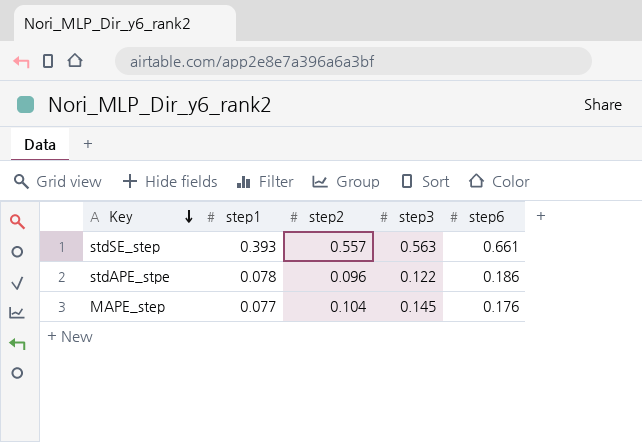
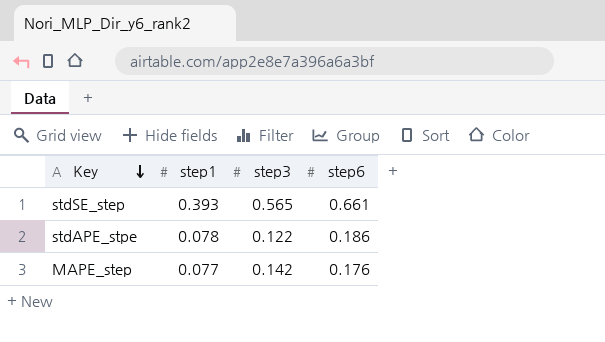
column step2 | position: 3 -> none
stdSE_step | step3: 0.563 -> 0.565
MAPE_step | step3: 0.145 -> 0.142

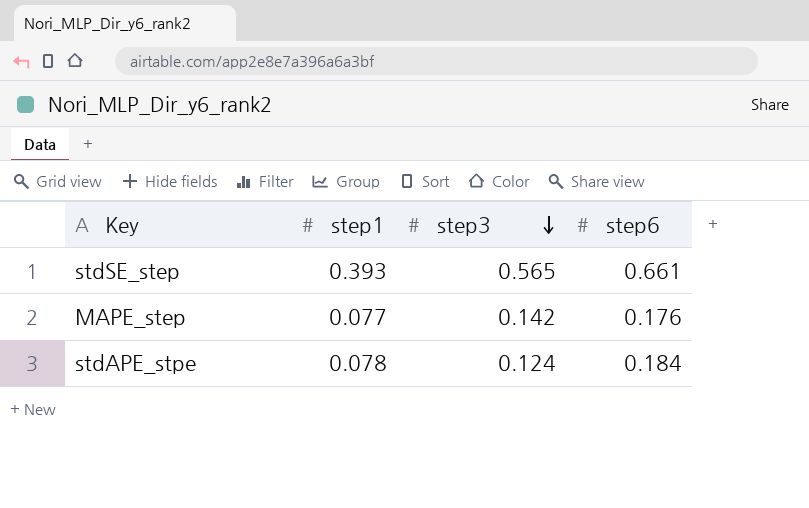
row order: Key descending -> step3 descending
stdAPE_stpe | step3: 0.122 -> 0.124
stdAPE_stpe | step6: 0.186 -> 0.184

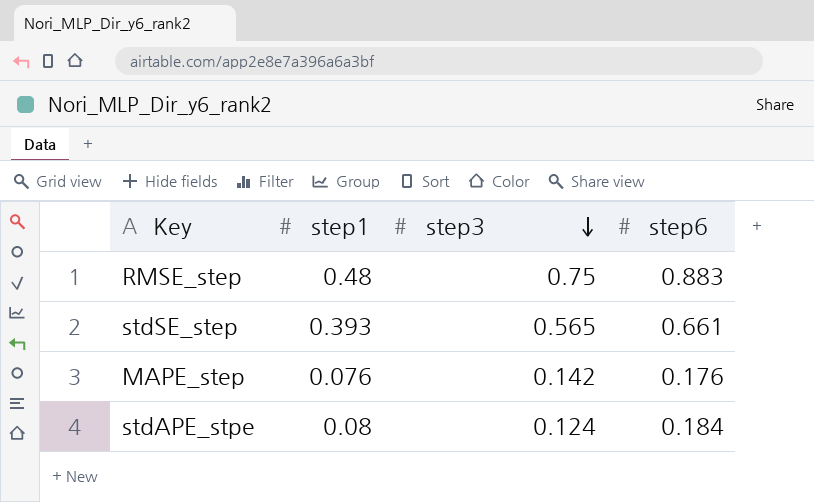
row RMSE_step: none -> 0.48 | 0.75 | 0.883
MAPE_step | step1: 0.077 -> 0.076
stdAPE_stpe | step1: 0.078 -> 0.08

